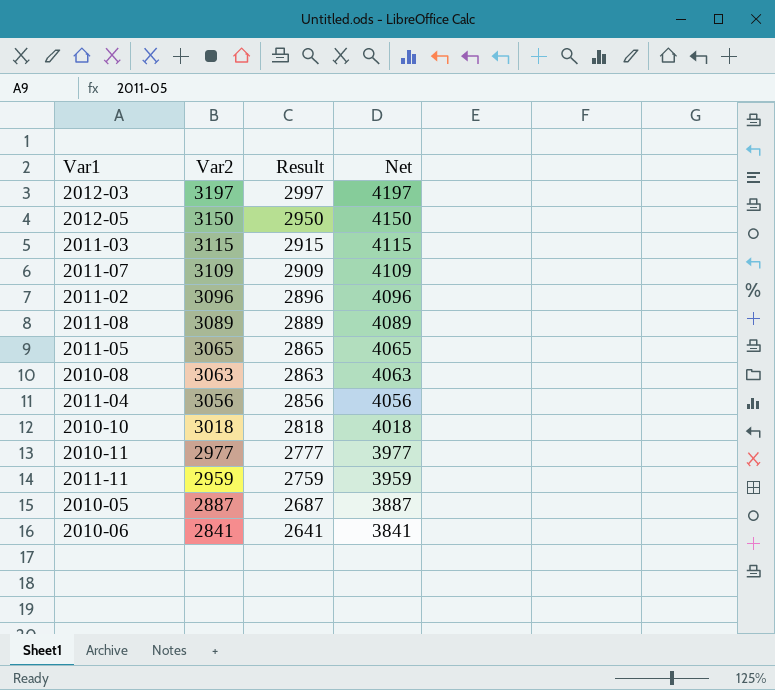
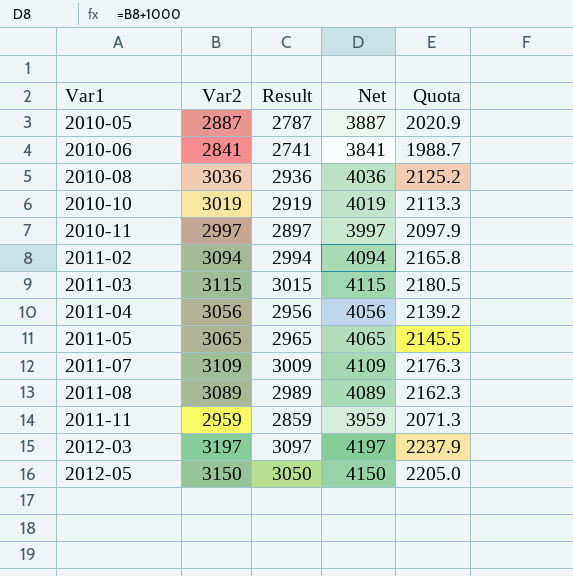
row order: Var2 descending -> Var1 ascending
column Result | formula: [Var2] - 200 -> [Var2] - 100
column Quota | formula: none -> [Var2] * 0.7
2010-08 | Var2: 3063 -> 3036
2010-08 | Net: 4063 -> 4036
2010-10 | Var2: 3018 -> 3019
2010-10 | Net: 4018 -> 4019
2010-11 | Var2: 2977 -> 2997
2010-11 | Net: 3977 -> 3997
2011-02 | Var2: 3096 -> 3094
2011-02 | Net: 4096 -> 4094

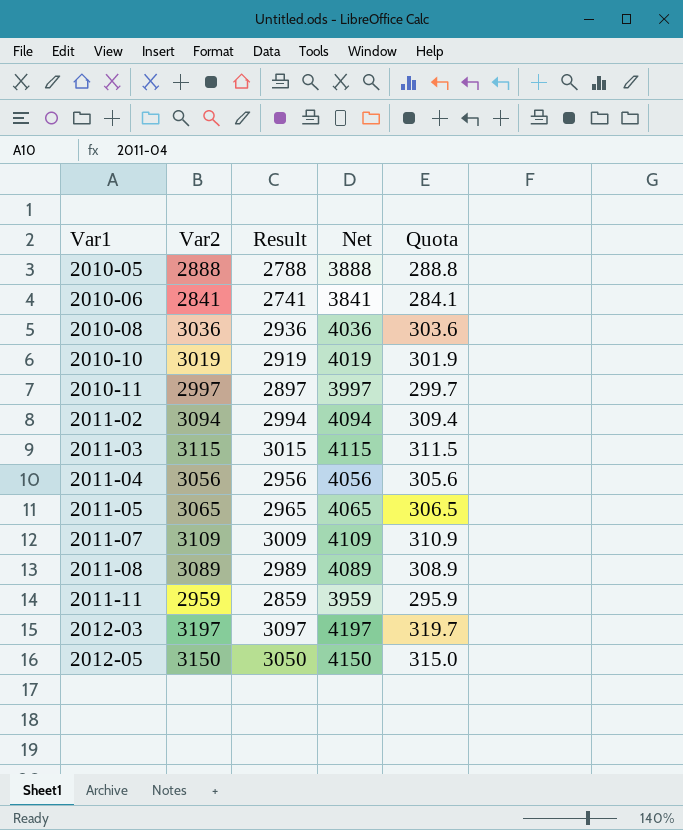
column Quota | formula: [Var2] * 0.7 -> [Var2] * 0.1
2010-05 | Var2: 2887 -> 2888
2010-05 | Result: 2787 -> 2788
2010-05 | Net: 3887 -> 3888

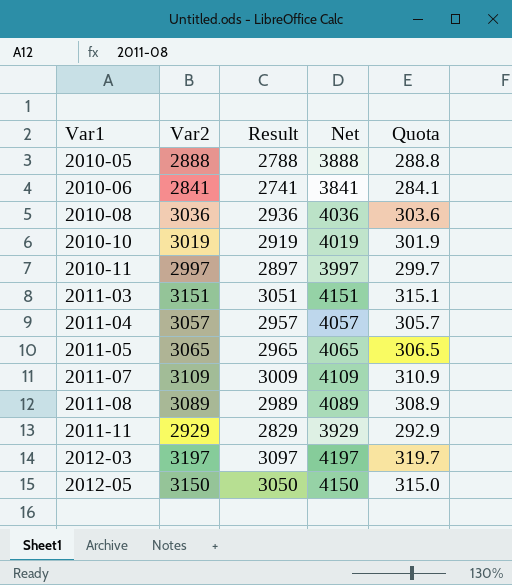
row 2011-02: 3094 | 2994 | 4094 | 309.4 -> none
2011-03 | Var2: 3115 -> 3151
2011-03 | Result: 3015 -> 3051
2011-03 | Net: 4115 -> 4151
2011-03 | Quota: 311.5 -> 315.1
2011-04 | Var2: 3056 -> 3057
2011-04 | Result: 2956 -> 2957
2011-04 | Net: 4056 -> 4057
2011-04 | Quota: 305.6 -> 305.7
2011-11 | Var2: 2959 -> 2929
2011-11 | Result: 2859 -> 2829
2011-11 | Net: 3959 -> 3929
2011-11 | Quota: 295.9 -> 292.9

